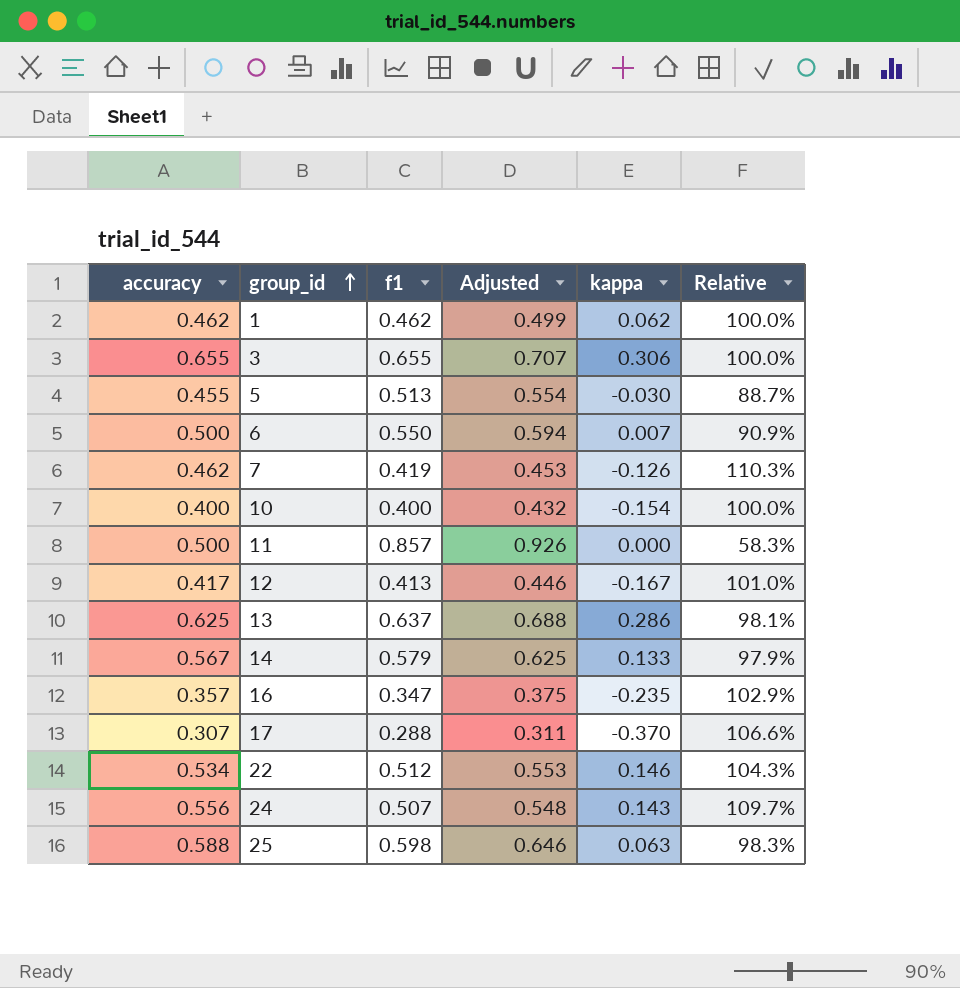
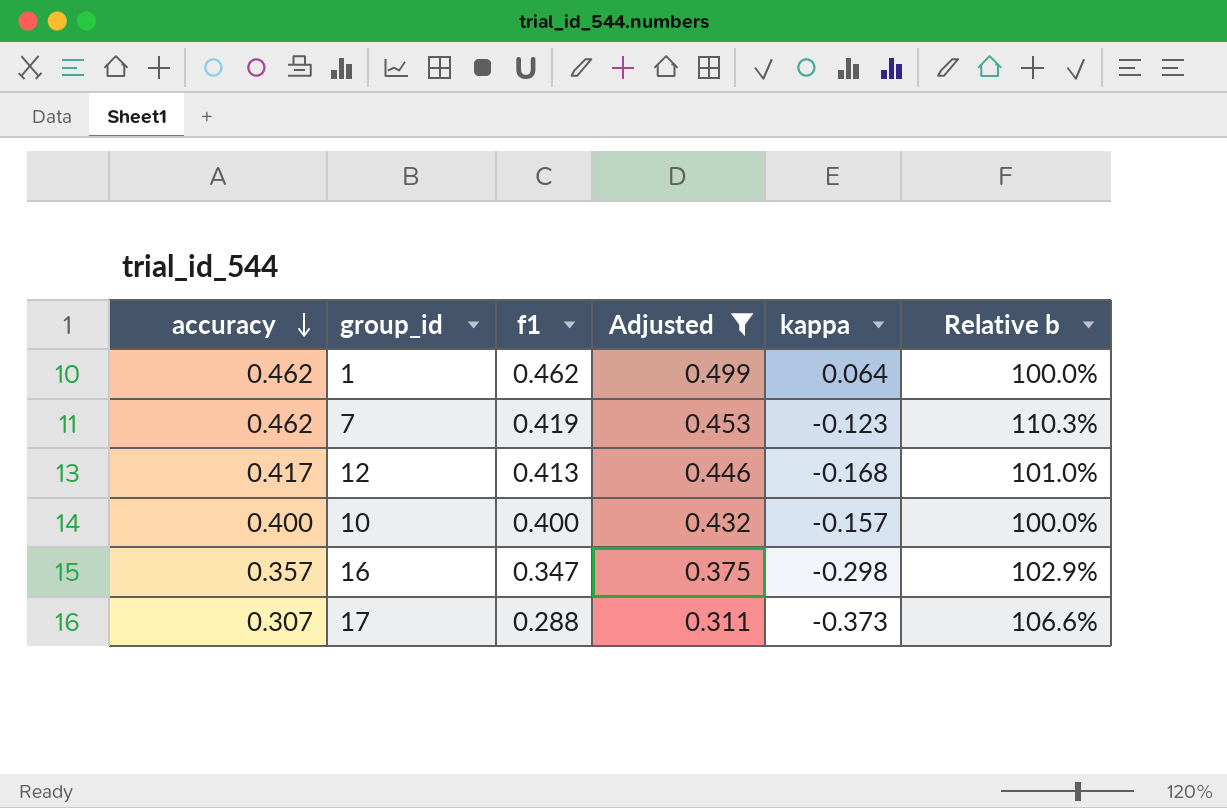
filter: none -> Adjusted <= 0.499
row order: group_id ascending -> accuracy descending
column name: Relative -> Relative b
1 | kappa: 0.062 -> 0.064
7 | kappa: -0.126 -> -0.123
12 | kappa: -0.167 -> -0.168
10 | kappa: -0.154 -> -0.157
16 | kappa: -0.235 -> -0.298
17 | kappa: -0.370 -> -0.373

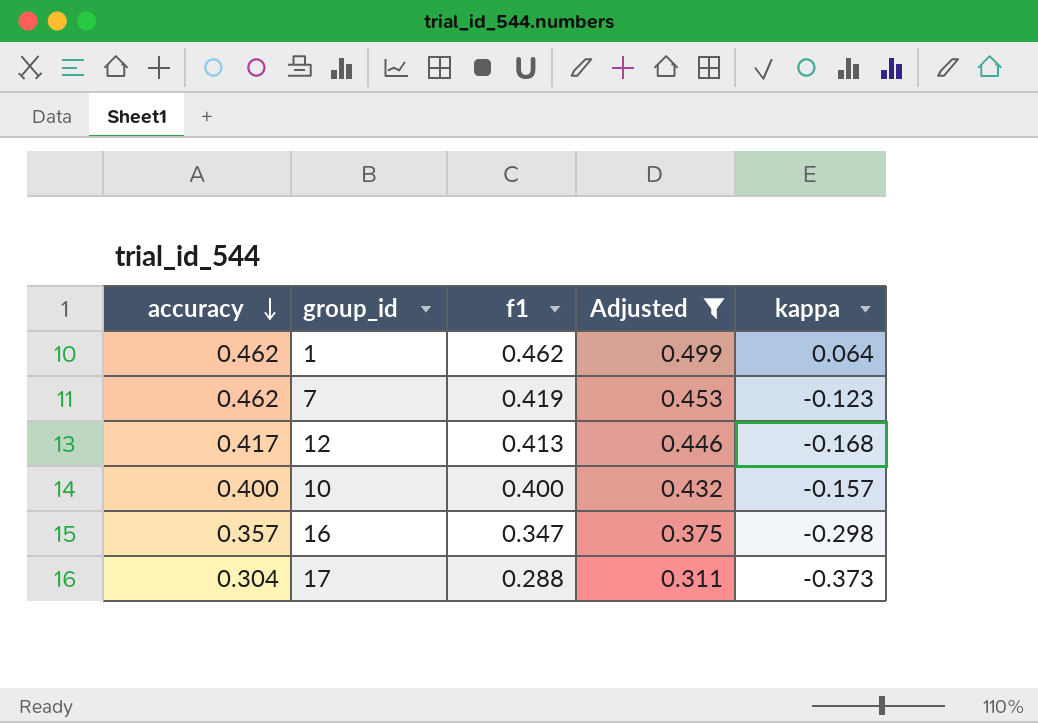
column Relative b | formula: [accuracy] / [f1] -> none
17 | accuracy: 0.307 -> 0.304

